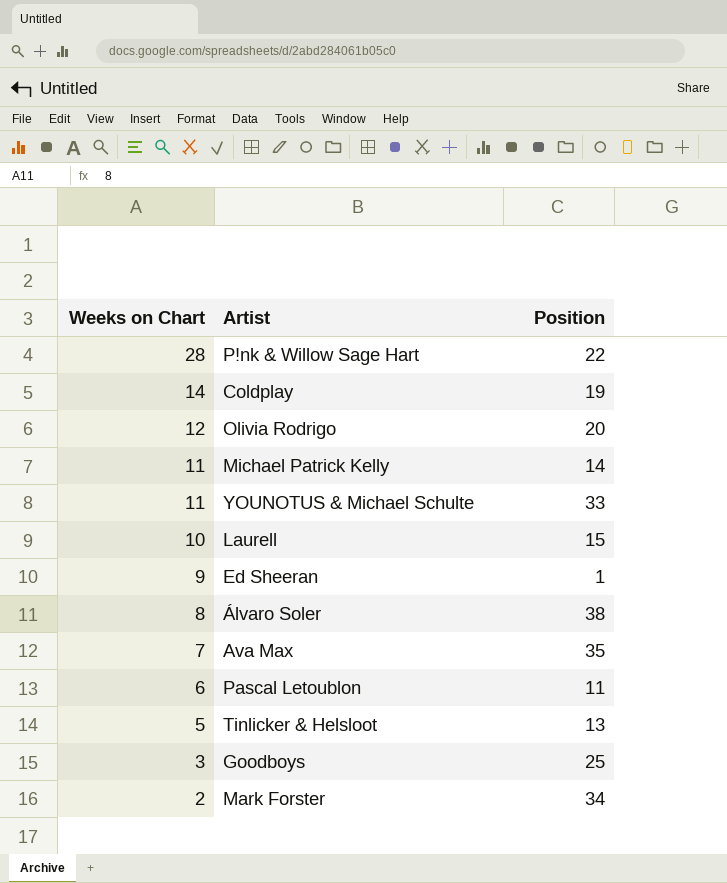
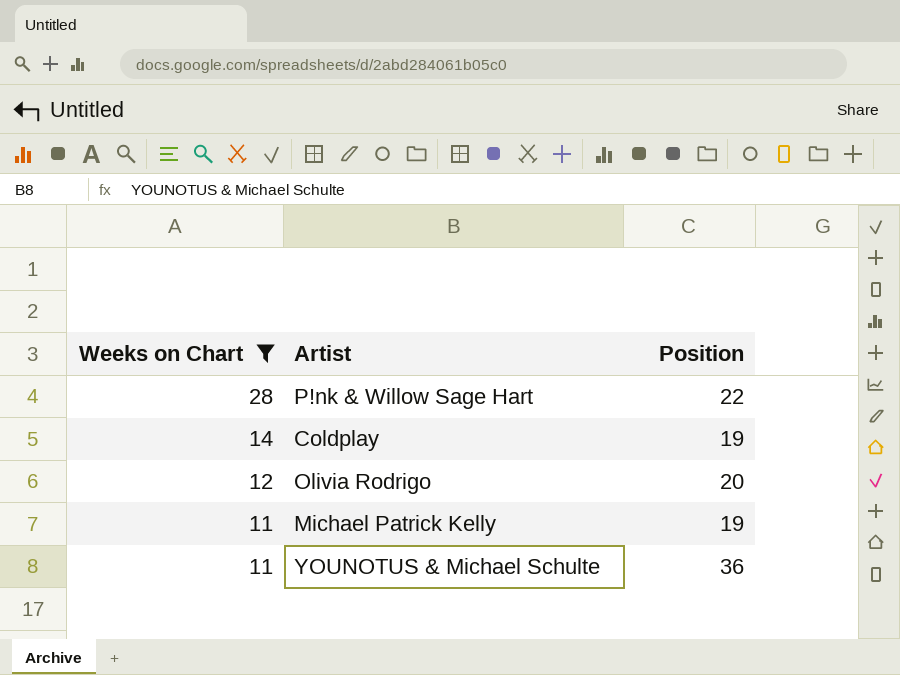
filter: none -> Weeks on Chart >= 11
Michael Patrick Kelly | Position: 14 -> 19
YOUNOTUS & Michael Schulte | Position: 33 -> 36

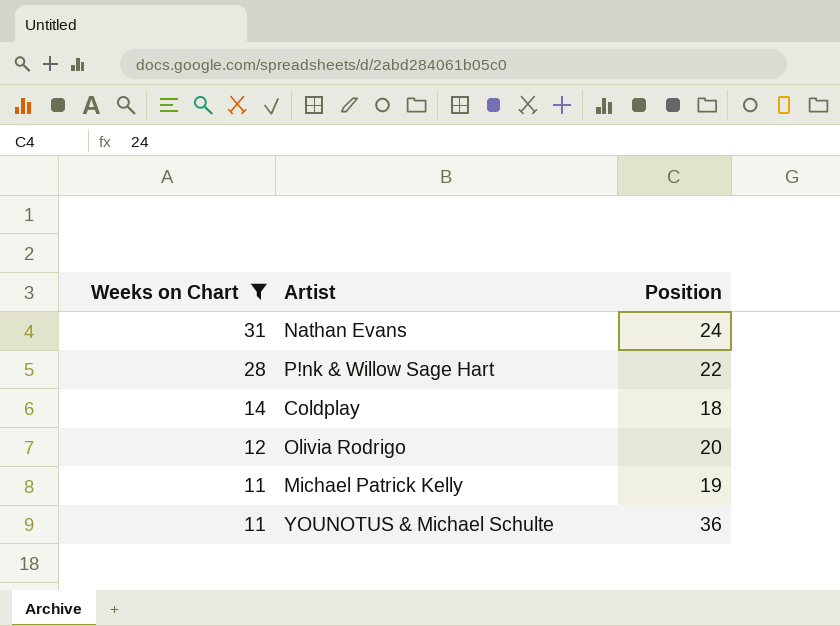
row Nathan Evans: none -> 31 | 24
Coldplay | Position: 19 -> 18

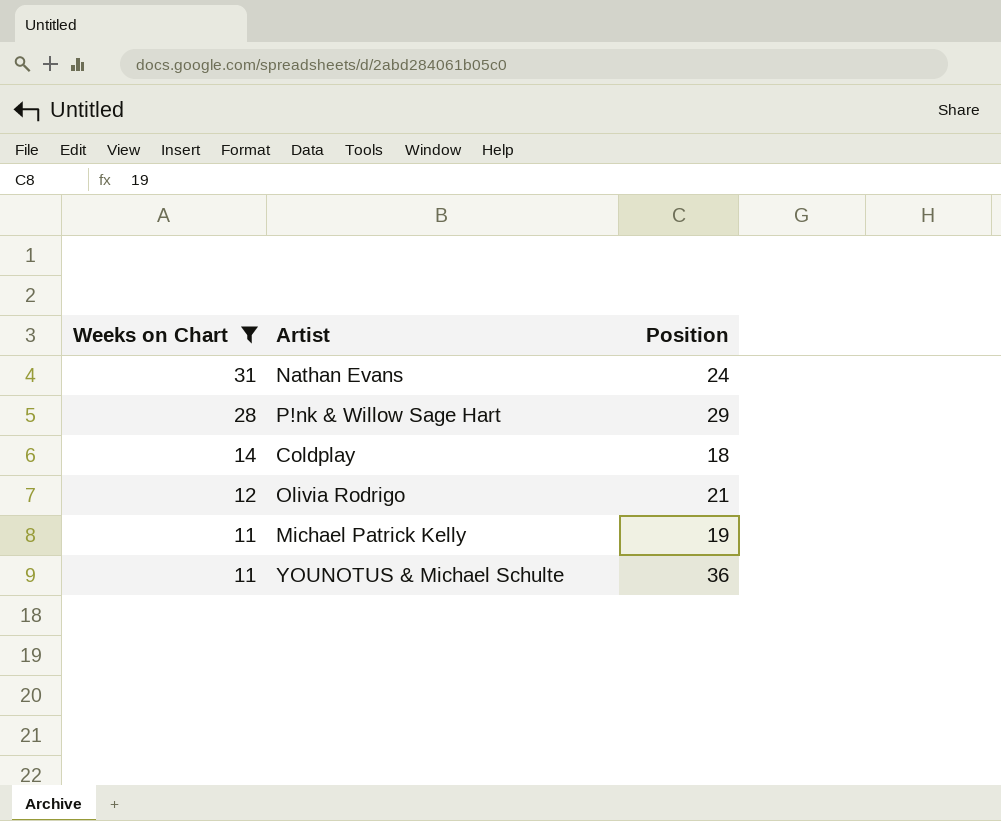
P!nk & Willow Sage Hart | Position: 22 -> 29
Olivia Rodrigo | Position: 20 -> 21

